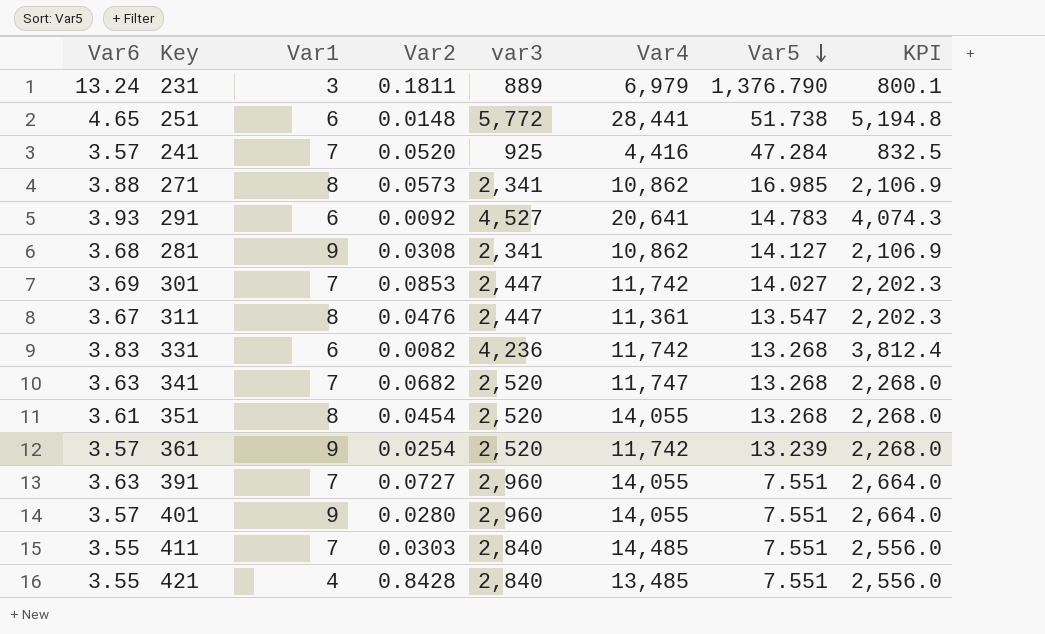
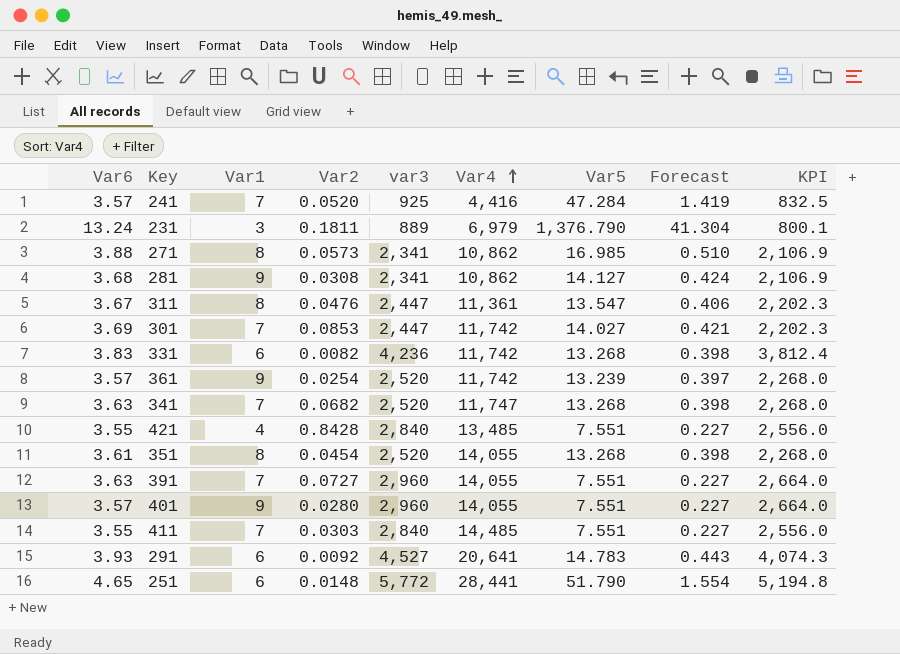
row order: Var5 descending -> Var4 ascending
column Forecast | formula: none -> [Var5] * 0.03
251 | Var5: 51.738 -> 51.790

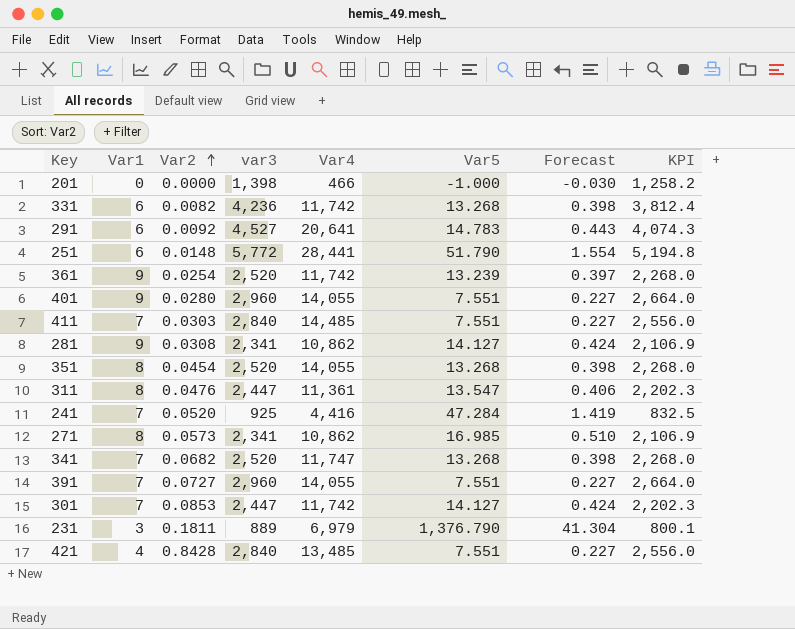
row order: Var4 ascending -> Var2 ascending
column Var6 | position: 1 -> none
row 201: none -> 0 | 0.0000 | 1,398 | 466 | -1.000 | -0.030 | 1,258.2
301 | Var5: 14.027 -> 14.127
301 | Forecast: 0.421 -> 0.424

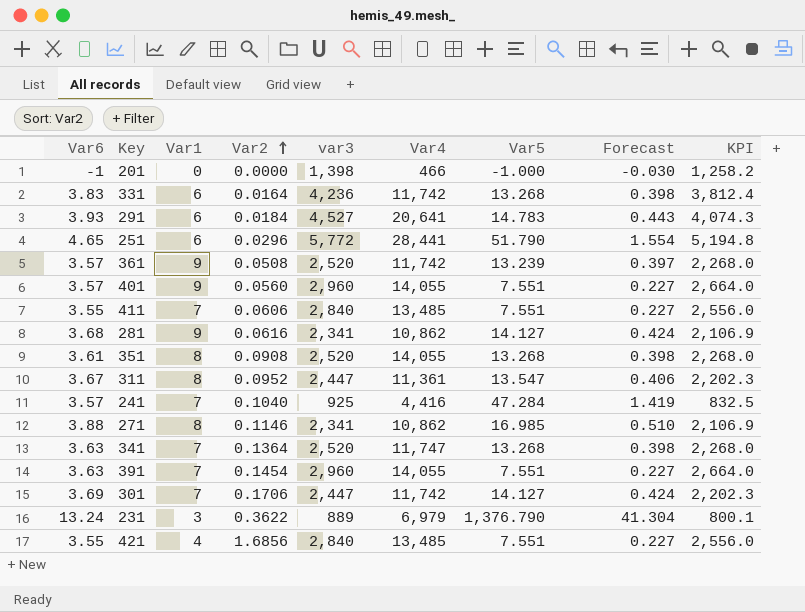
column Var6 | position: none -> 1
331 | Var2: 0.0082 -> 0.0164
291 | Var2: 0.0092 -> 0.0184
251 | Var2: 0.0148 -> 0.0296
361 | Var2: 0.0254 -> 0.0508
401 | Var2: 0.0280 -> 0.0560
411 | Var2: 0.0303 -> 0.0606
411 | Var4: 14,485 -> 13,485
281 | Var2: 0.0308 -> 0.0616
351 | Var2: 0.0454 -> 0.0908
311 | Var2: 0.0476 -> 0.0952
241 | Var2: 0.0520 -> 0.1040
271 | Var2: 0.0573 -> 0.1146
341 | Var2: 0.0682 -> 0.1364
391 | Var2: 0.0727 -> 0.1454
301 | Var2: 0.0853 -> 0.1706
231 | Var2: 0.1811 -> 0.3622
421 | Var2: 0.8428 -> 1.6856

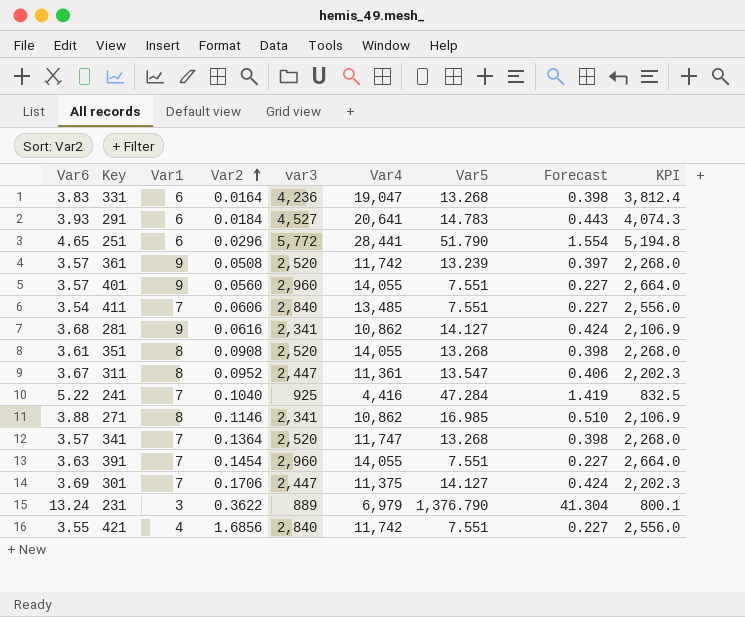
row 201: -1 | 0 | 0.0000 | 1,398 | 466 | -1.000 | -0.030 | 1,258.2 -> none
331 | Var4: 11,742 -> 19,047
411 | Var6: 3.55 -> 3.54
241 | Var6: 3.57 -> 5.22
341 | Var6: 3.63 -> 3.57
301 | Var4: 11,742 -> 11,375
421 | Var4: 13,485 -> 11,742

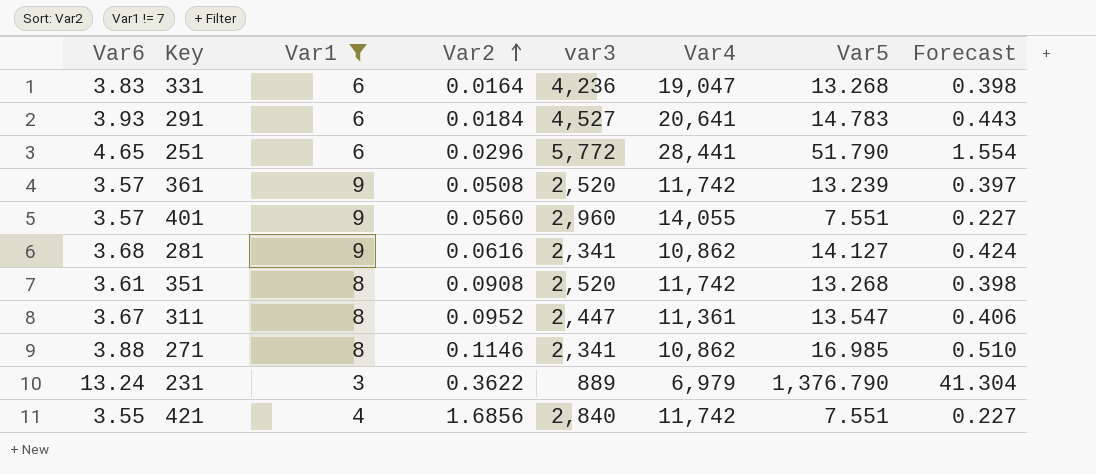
filter: none -> Var1 != 7
column KPI | formula: [var3] * 0.9 -> none
351 | Var4: 14,055 -> 11,742

